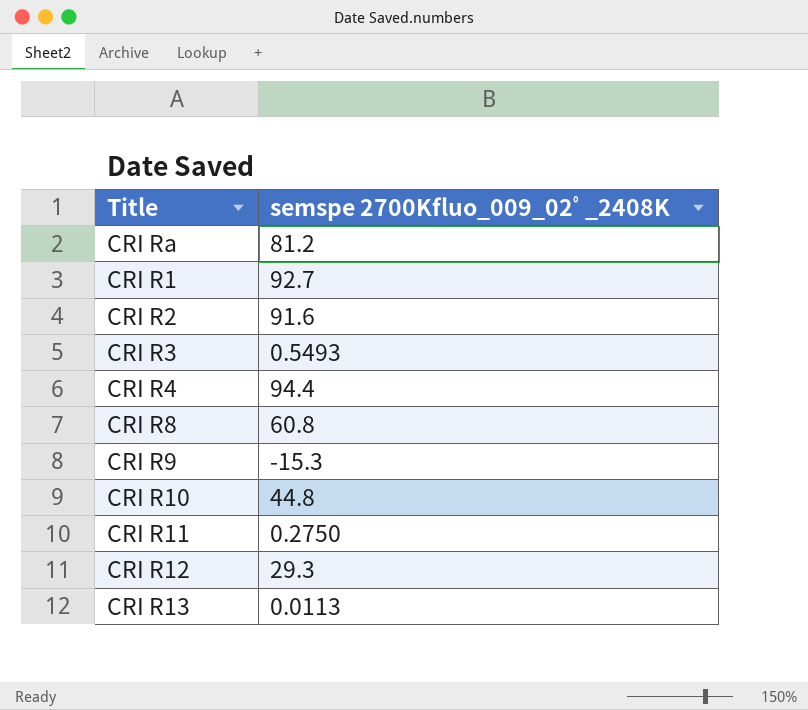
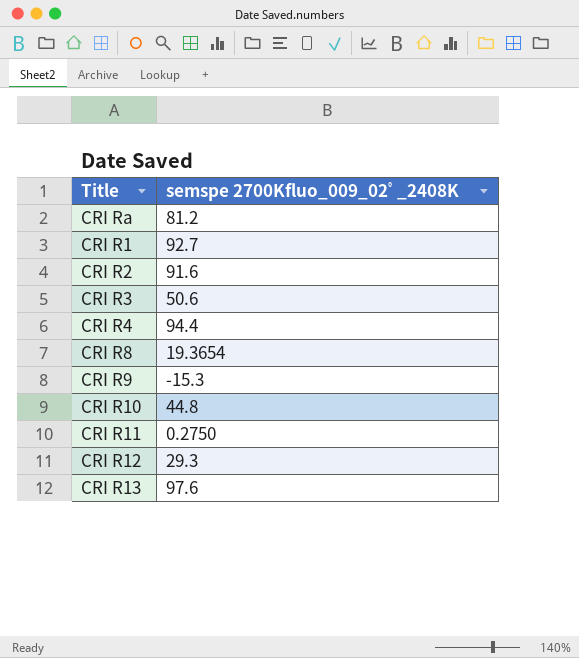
CRI R3 | semspe 2700Kfluo_009_02ﾟ_2408K: 0.5493 -> 50.6
CRI R8 | semspe 2700Kfluo_009_02ﾟ_2408K: 60.8 -> 19.3654
CRI R13 | semspe 2700Kfluo_009_02ﾟ_2408K: 0.0113 -> 97.6

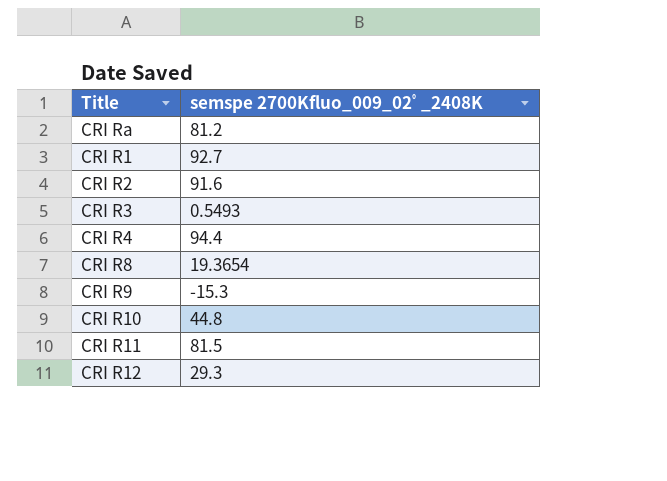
row CRI R13: 97.6 -> none
CRI R3 | semspe 2700Kfluo_009_02ﾟ_2408K: 50.6 -> 0.5493
CRI R11 | semspe 2700Kfluo_009_02ﾟ_2408K: 0.2750 -> 81.5

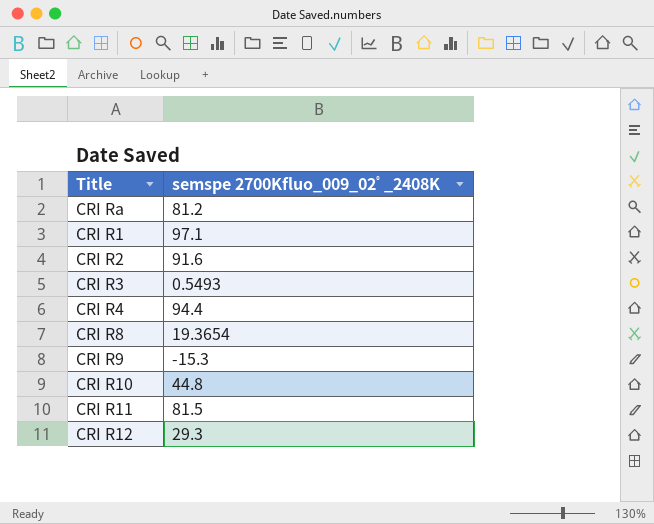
CRI R1 | semspe 2700Kfluo_009_02ﾟ_2408K: 92.7 -> 97.1

